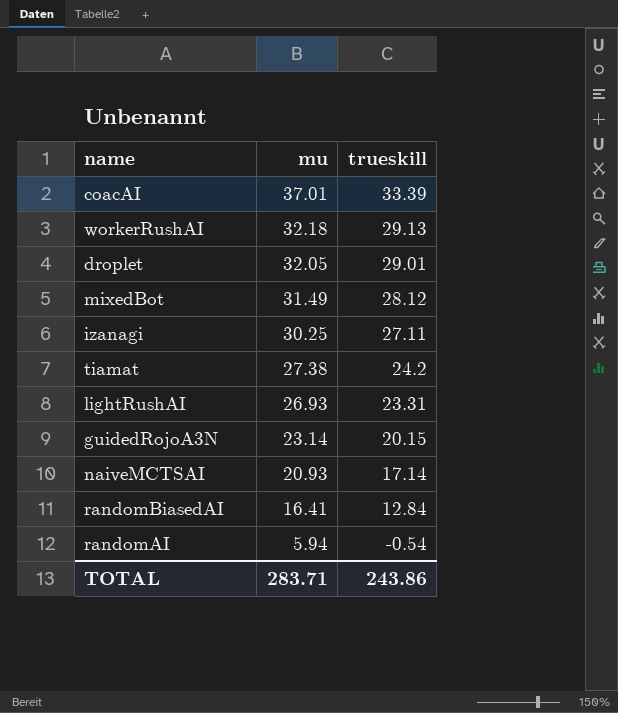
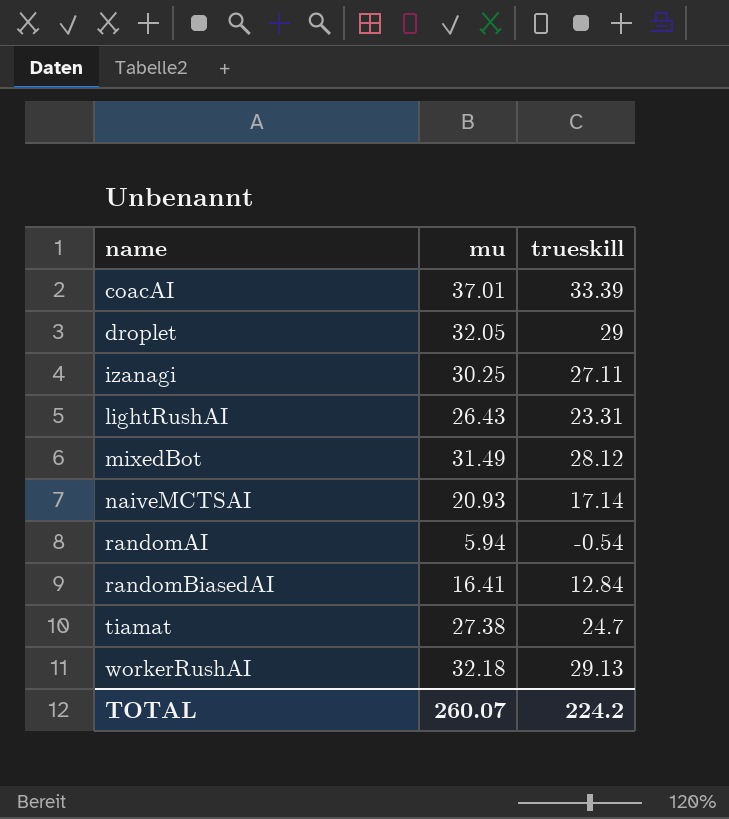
row order: mu descending -> name ascending
row guidedRojoA3N: 23.14 | 20.15 -> none
droplet | trueskill: 29.01 -> 29
lightRushAI | mu: 26.93 -> 26.43
tiamat | trueskill: 24.2 -> 24.7
TOTAL | mu: 283.71 -> 260.07
TOTAL | trueskill: 243.86 -> 224.2

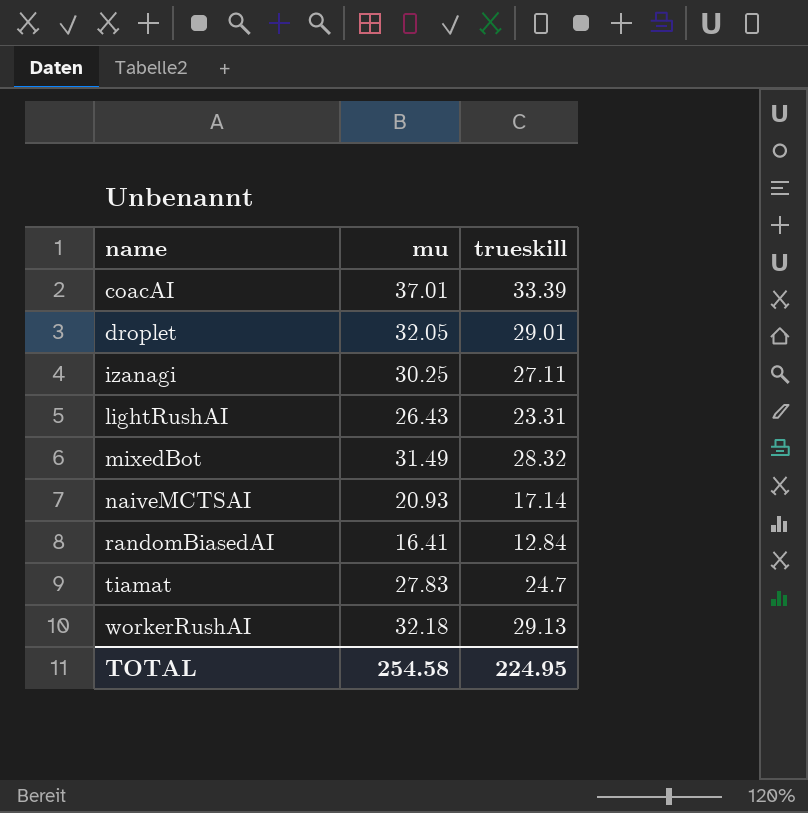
row randomAI: 5.94 | -0.54 -> none
droplet | trueskill: 29 -> 29.01
mixedBot | trueskill: 28.12 -> 28.32
tiamat | mu: 27.38 -> 27.83
TOTAL | mu: 260.07 -> 254.58
TOTAL | trueskill: 224.2 -> 224.95

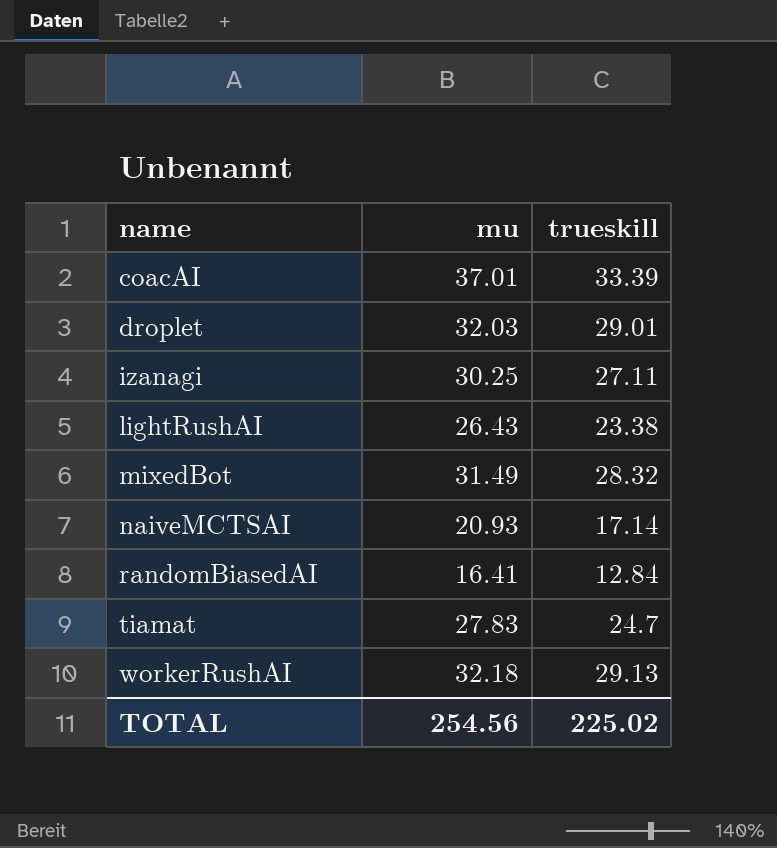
droplet | mu: 32.05 -> 32.03
lightRushAI | trueskill: 23.31 -> 23.38
TOTAL | mu: 254.58 -> 254.56
TOTAL | trueskill: 224.95 -> 225.02

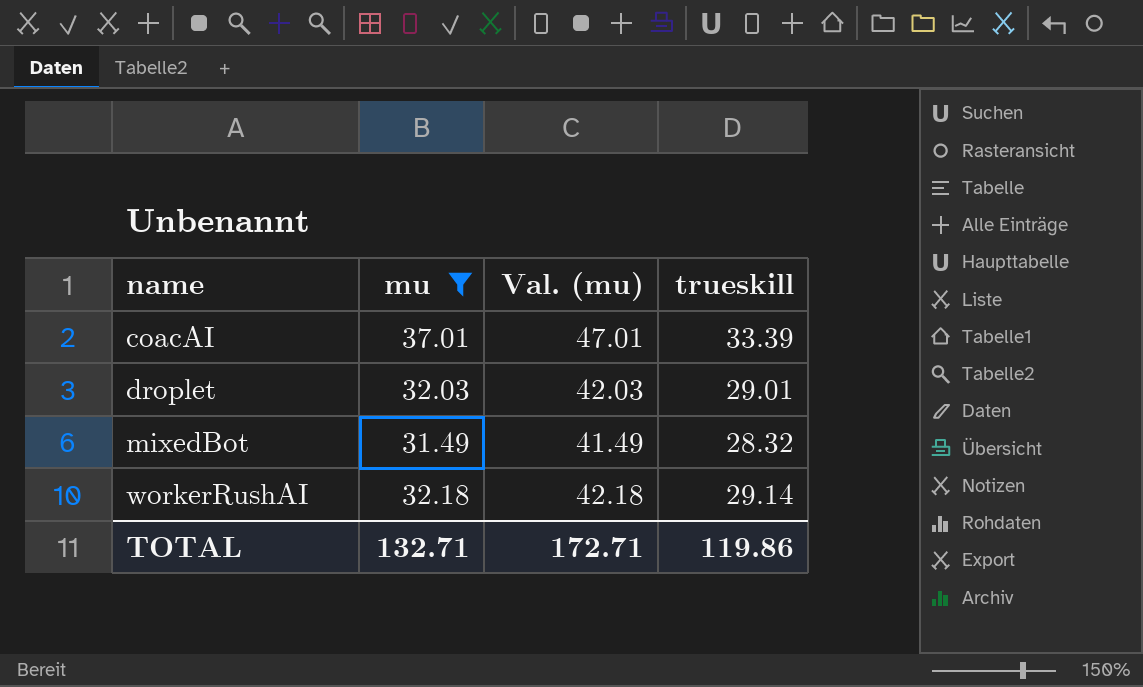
filter: none -> mu >= 31.49
column Val. (mu) | formula: none -> [mu] + 10
workerRushAI | trueskill: 29.13 -> 29.14
TOTAL | mu: 254.56 -> 132.71
TOTAL | trueskill: 225.02 -> 119.86

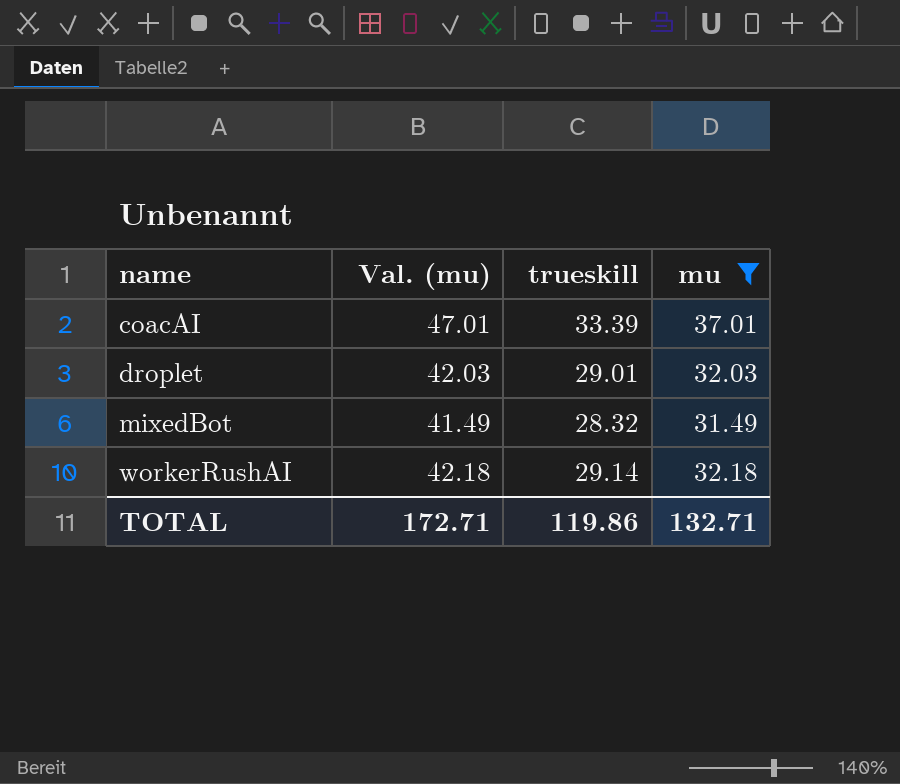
column mu | position: 2 -> 4

